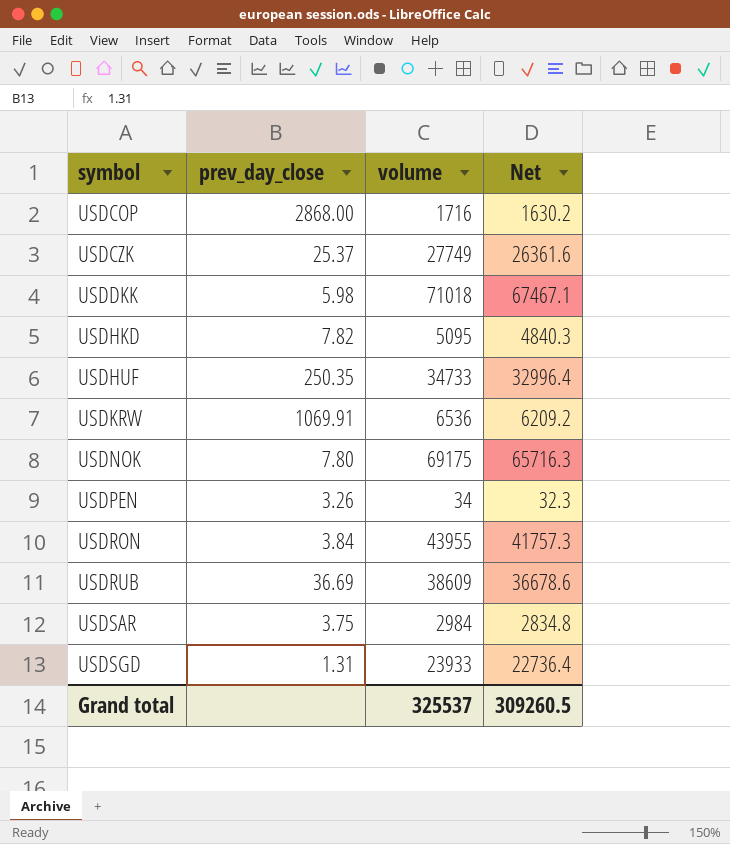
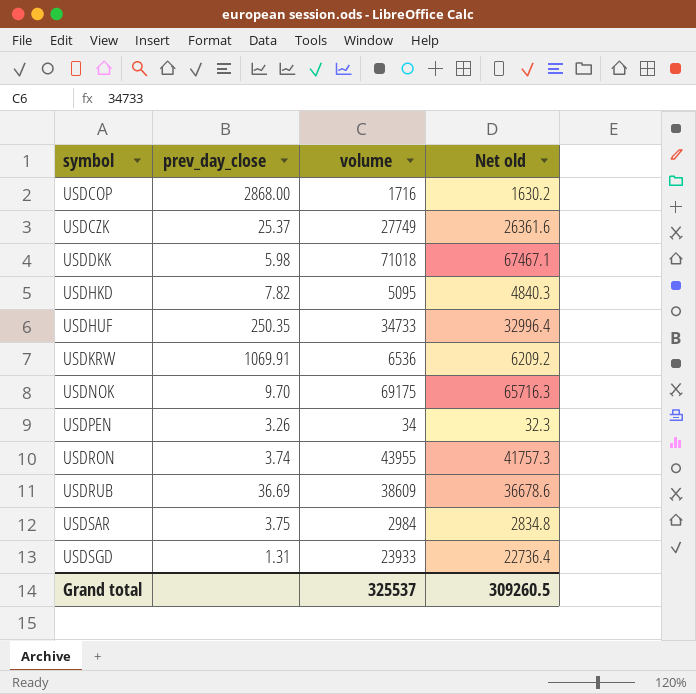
column name: Net -> Net old
USDNOK | prev_day_close: 7.80 -> 9.70
USDRON | prev_day_close: 3.84 -> 3.74

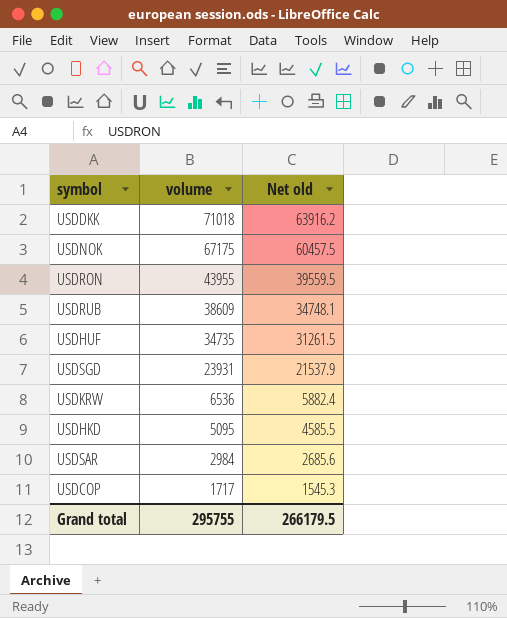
row order: symbol ascending -> volume descending
column prev_day_close | position: 2 -> none
column Net old | formula: [volume] * 0.95 -> [volume] * 0.9
row USDCZK: 25.37 | 27749 | 26361.6 -> none
row USDPEN: 3.26 | 34 | 32.3 -> none
USDNOK | volume: 69175 -> 67175
USDHUF | volume: 34733 -> 34735
USDSGD | volume: 23933 -> 23931
USDCOP | volume: 1716 -> 1717
Grand total | volume: 325537 -> 295755
Grand total | Net old: 309260.5 -> 266179.5

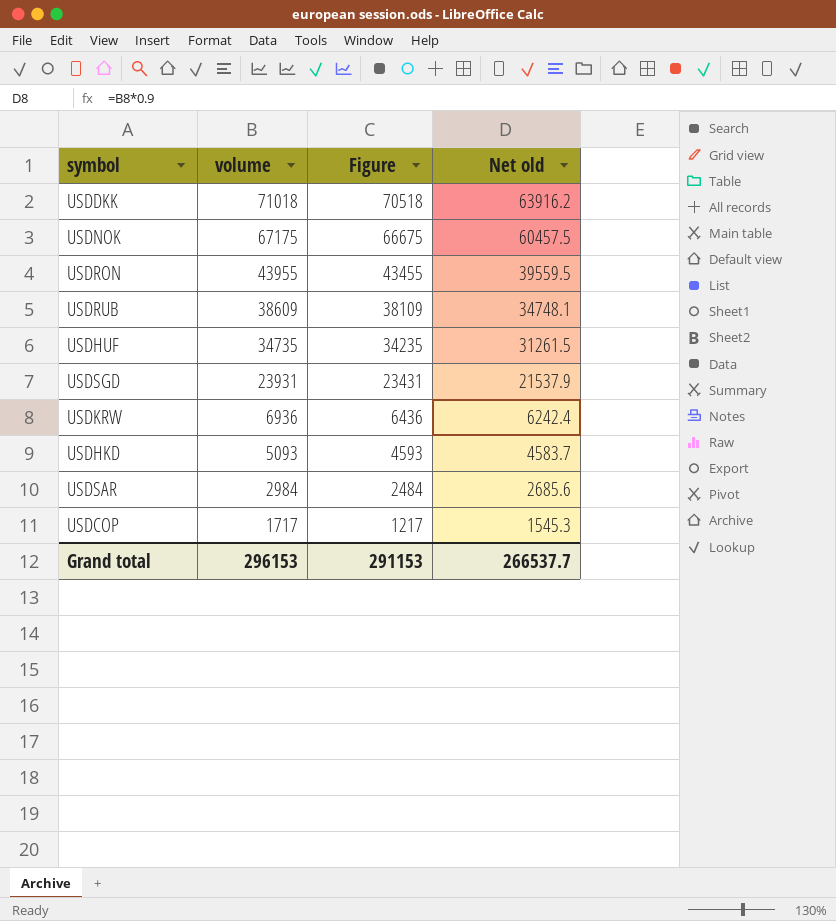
column Figure | formula: none -> [volume] - 500
USDKRW | volume: 6536 -> 6936
USDKRW | Net old: 5882.4 -> 6242.4
USDHKD | volume: 5095 -> 5093
USDHKD | Net old: 4585.5 -> 4583.7
Grand total | volume: 295755 -> 296153
Grand total | Net old: 266179.5 -> 266537.7

